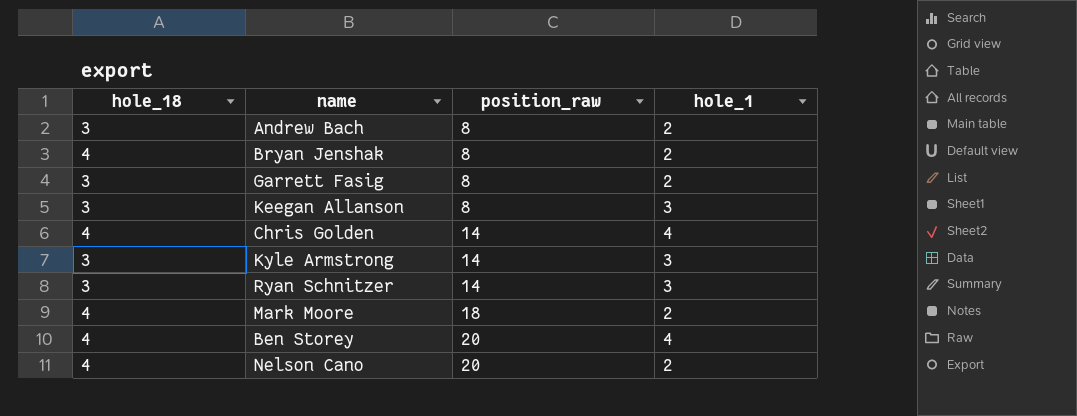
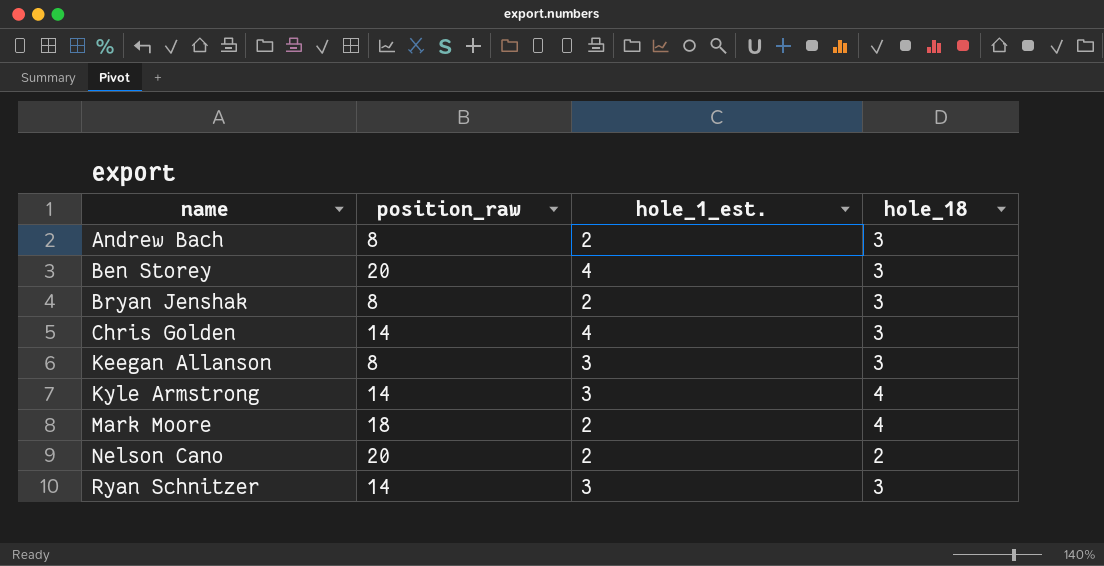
row order: position_raw ascending -> name ascending
column name: hole_1 -> hole_1_est.
column hole_18 | position: 1 -> 4
row Garrett Fasig: 3 | 8 | 2 -> none
Ben Storey | hole_18: 4 -> 3
Bryan Jenshak | hole_18: 4 -> 3
Chris Golden | hole_18: 4 -> 3
Kyle Armstrong | hole_18: 3 -> 4
Nelson Cano | hole_18: 4 -> 2

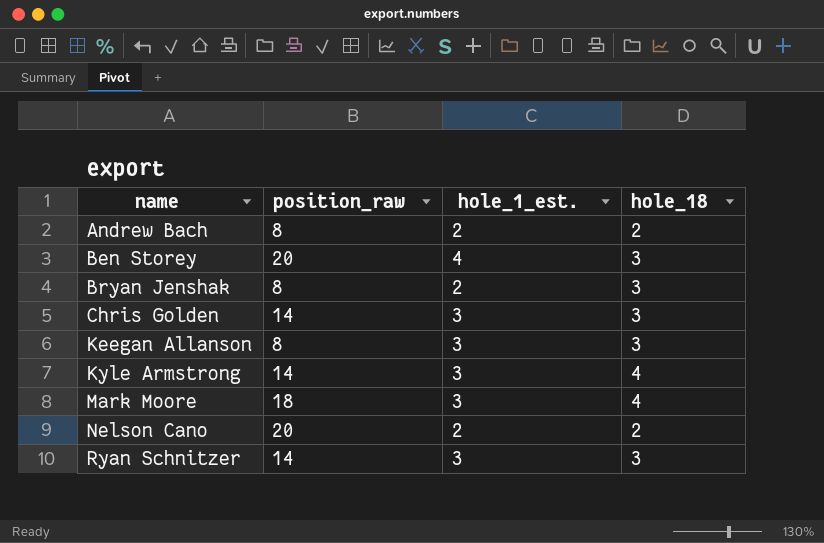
Andrew Bach | hole_18: 3 -> 2
Chris Golden | hole_1_est.: 4 -> 3
Mark Moore | hole_1_est.: 2 -> 3

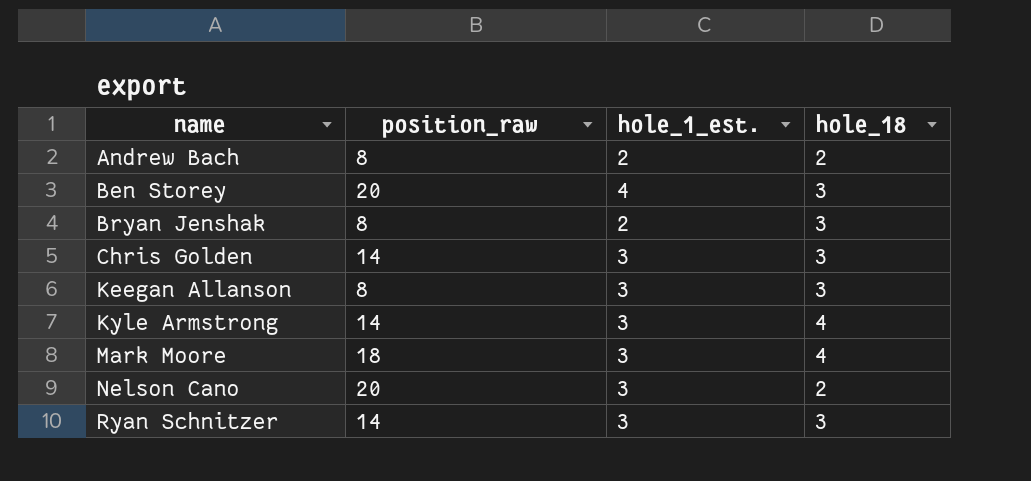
Nelson Cano | hole_1_est.: 2 -> 3

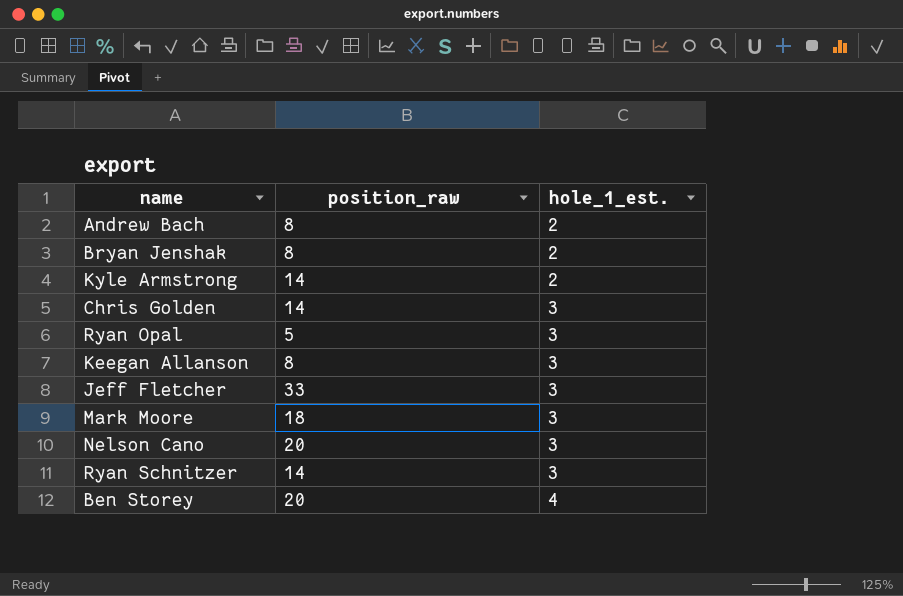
row order: name ascending -> hole_1_est. ascending
column hole_18 | position: 4 -> none
Kyle Armstrong | hole_1_est.: 3 -> 2
row Ryan Opal: none -> 5 | 3
row Jeff Fletcher: none -> 33 | 3

